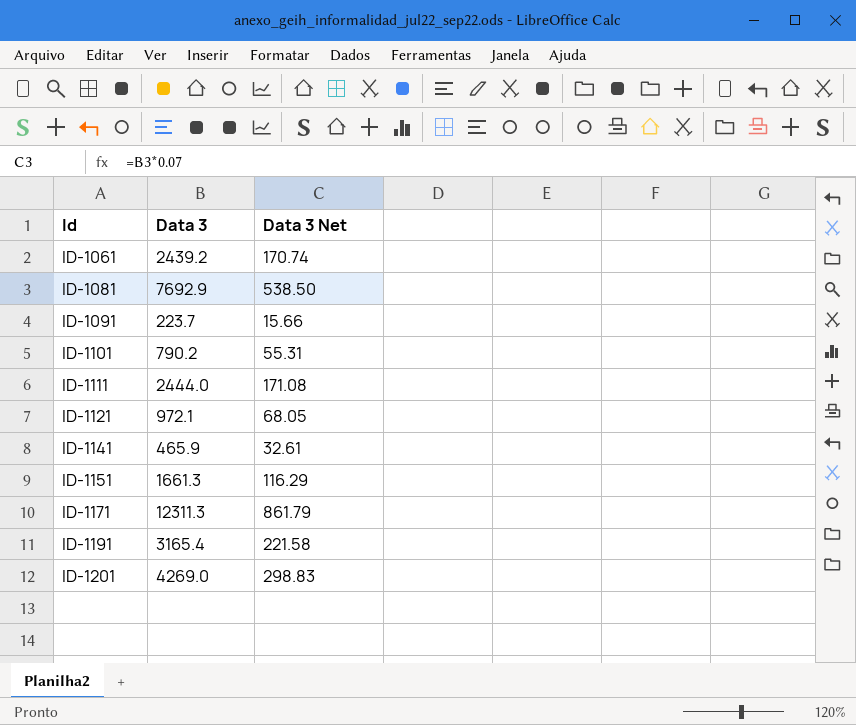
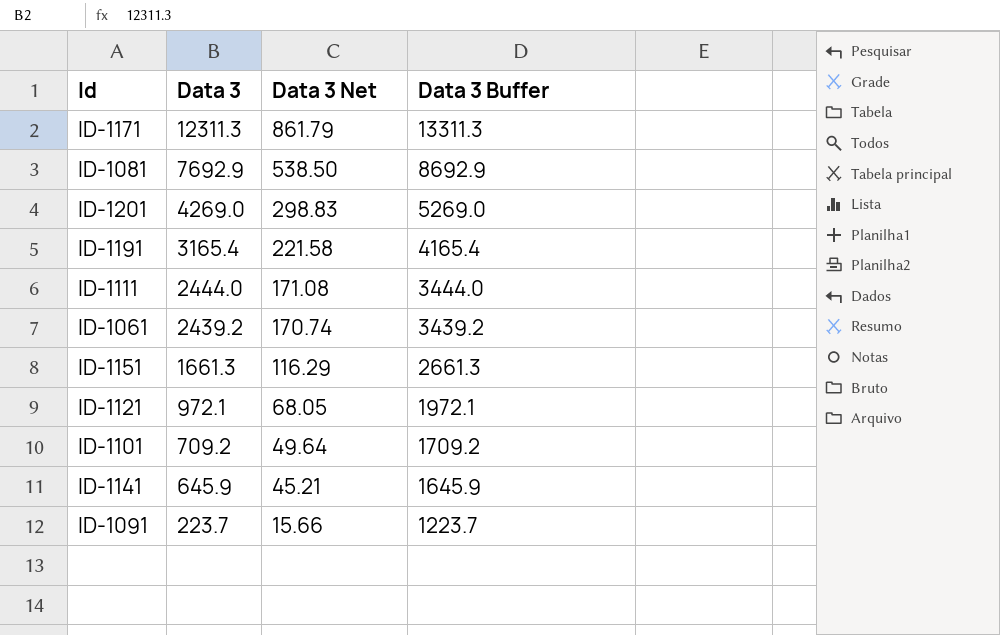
row order: Id ascending -> Data 3 descending
column Data 3 Buffer | formula: none -> [Data 3] + 1000
ID-1101 | Data 3: 790.2 -> 709.2
ID-1101 | Data 3 Net: 55.31 -> 49.64
ID-1141 | Data 3: 465.9 -> 645.9
ID-1141 | Data 3 Net: 32.61 -> 45.21

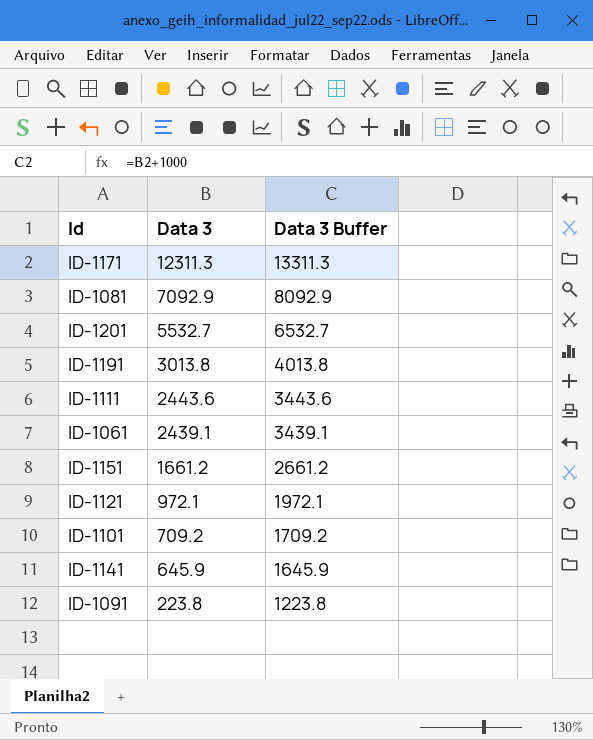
column Data 3 Net | formula: [Data 3] * 0.07 -> none
ID-1081 | Data 3: 7692.9 -> 7092.9
ID-1081 | Data 3 Buffer: 8692.9 -> 8092.9
ID-1201 | Data 3: 4269.0 -> 5532.7
ID-1201 | Data 3 Buffer: 5269.0 -> 6532.7
ID-1191 | Data 3: 3165.4 -> 3013.8
ID-1191 | Data 3 Buffer: 4165.4 -> 4013.8
ID-1111 | Data 3: 2444.0 -> 2443.6
ID-1111 | Data 3 Buffer: 3444.0 -> 3443.6
ID-1061 | Data 3: 2439.2 -> 2439.1
ID-1061 | Data 3 Buffer: 3439.2 -> 3439.1
ID-1151 | Data 3: 1661.3 -> 1661.2
ID-1151 | Data 3 Buffer: 2661.3 -> 2661.2
ID-1091 | Data 3: 223.7 -> 223.8
ID-1091 | Data 3 Buffer: 1223.7 -> 1223.8

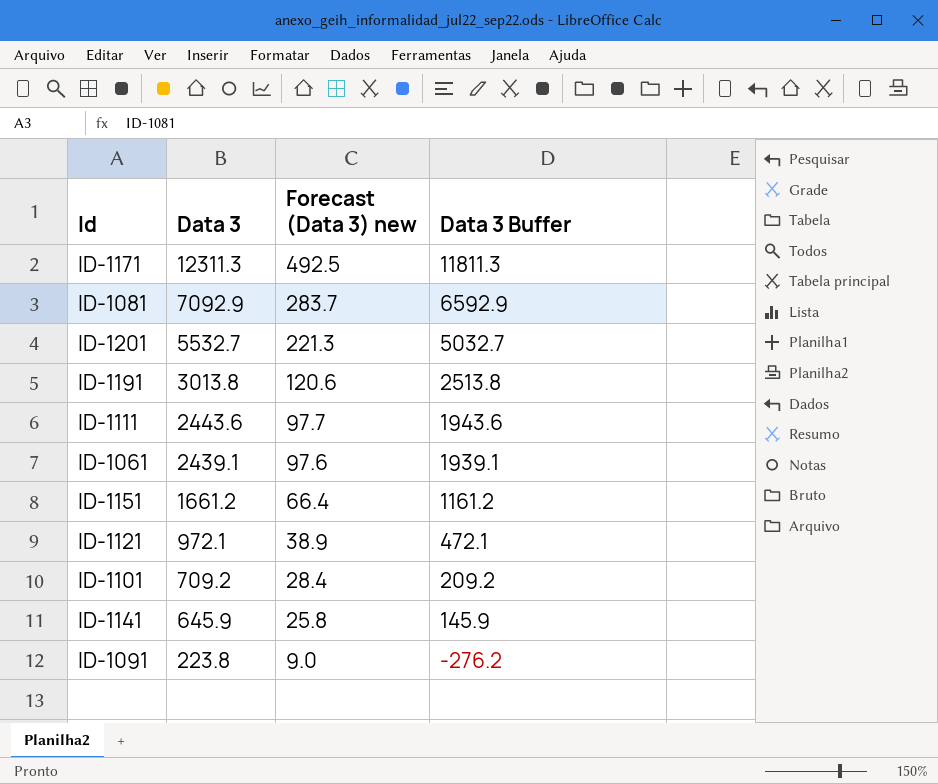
column Forecast (Data 3) new | formula: none -> [Data 3] * 0.04
column Data 3 Buffer | formula: [Data 3] + 1000 -> [Data 3] - 500

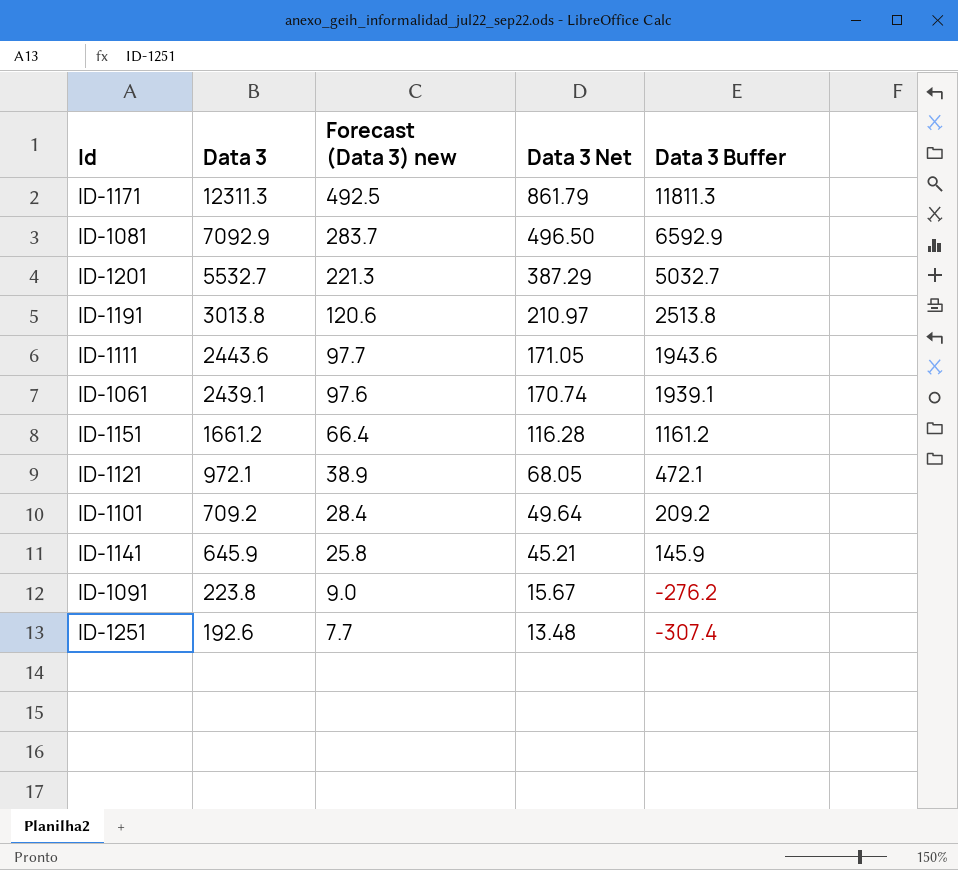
column Data 3 Net | formula: none -> [Data 3] * 0.07
row ID-1251: none -> 192.6 | 7.7 | 13.48 | -307.4

